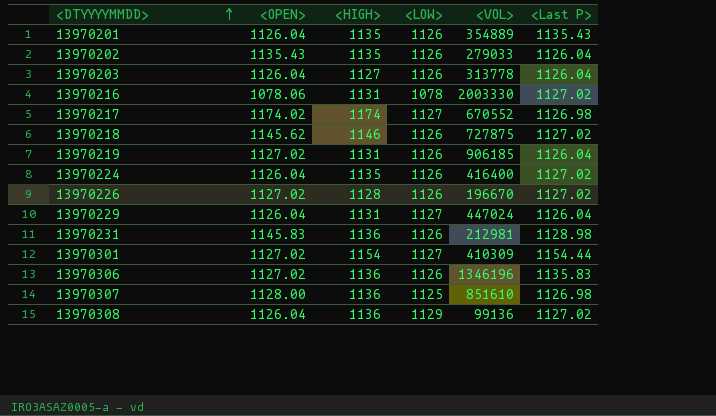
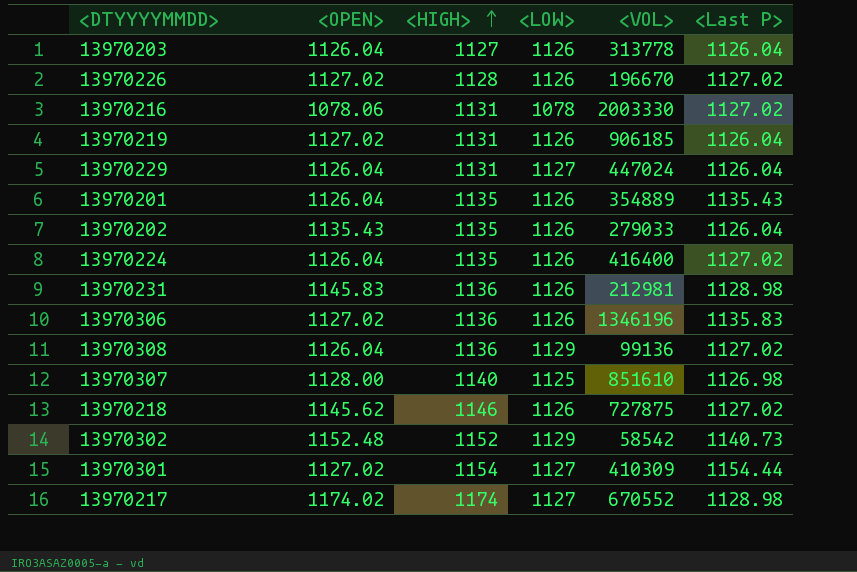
row order: <DTYYYYMMDD> ascending -> <HIGH> ascending
13970307 | <HIGH>: 1136 -> 1140
row 13970302: none -> 1152.48 | 1152 | 1129 | 58542 | 1140.73
13970217 | <Last P>: 1126.98 -> 1128.98

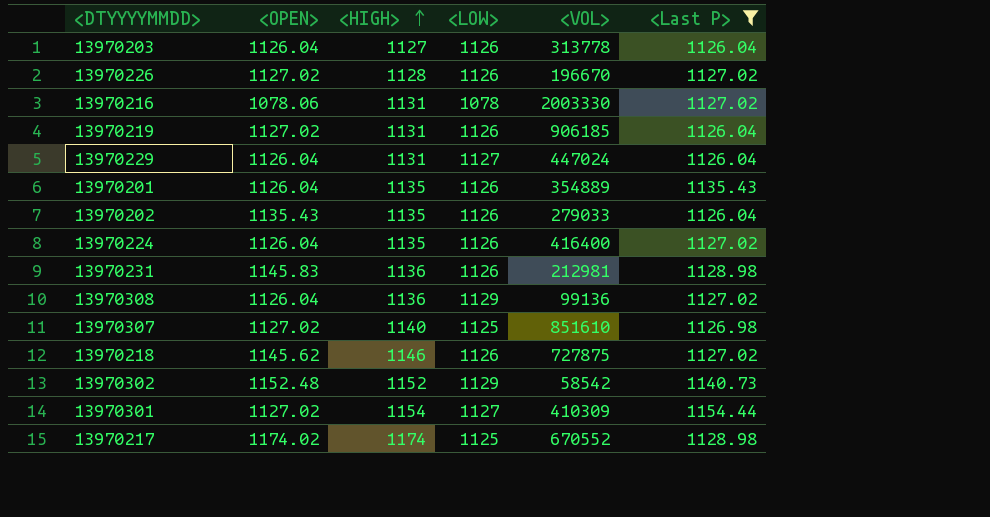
filter: none -> <Last P> != 1135.83
13970307 | <OPEN>: 1128.00 -> 1127.02
13970217 | <LOW>: 1127 -> 1125

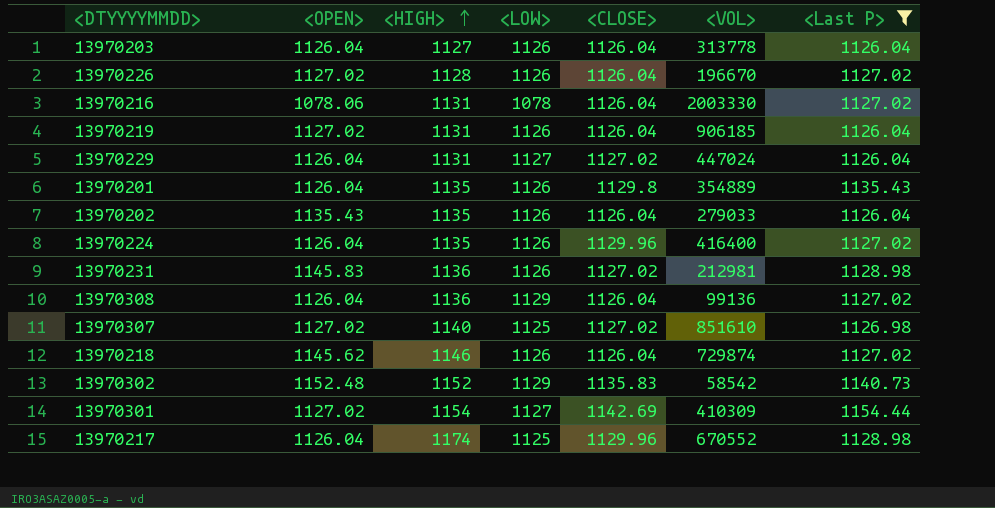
column <CLOSE> | position: none -> 5
13970218 | <VOL>: 727875 -> 729874
13970217 | <OPEN>: 1174.02 -> 1126.04

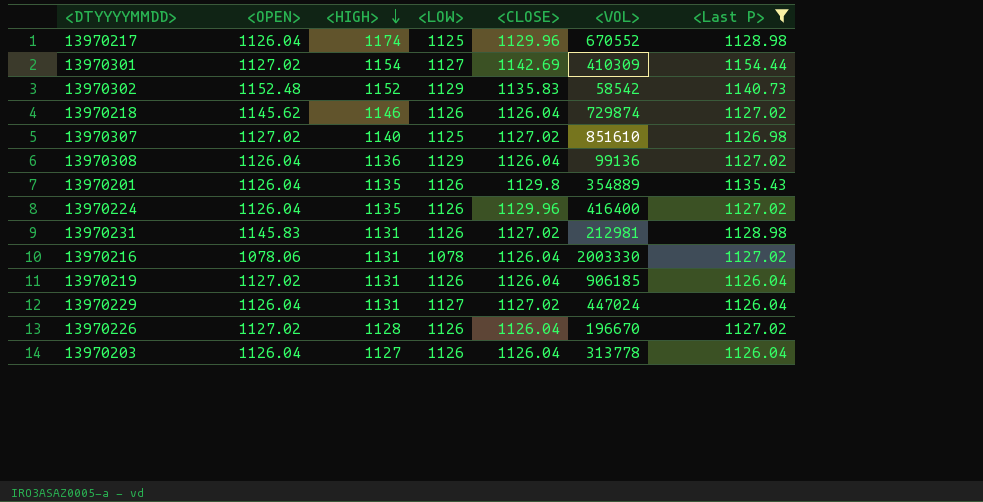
row order: <HIGH> ascending -> <HIGH> descending
row 13970202: 1135.43 | 1135 | 1126 | 1126.04 | 279033 | 1126.04 -> none
13970231 | <HIGH>: 1136 -> 1131

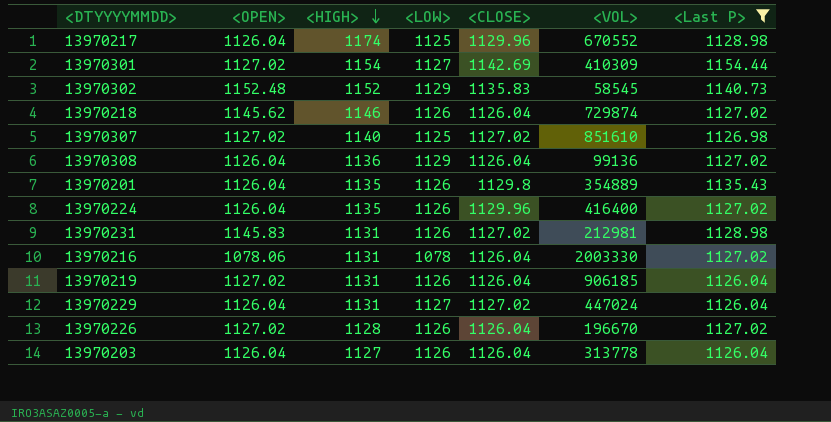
13970302 | <VOL>: 58542 -> 58545

